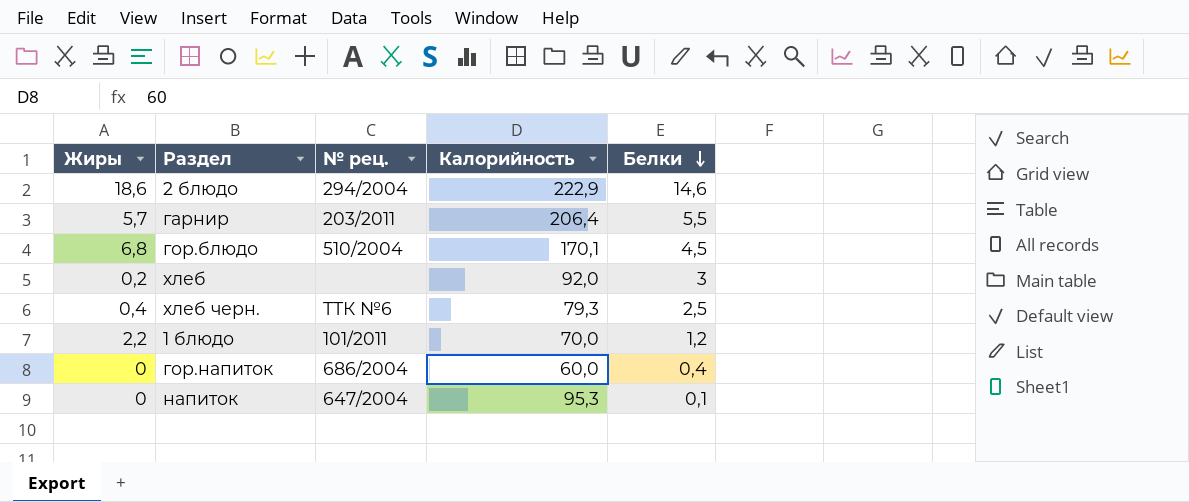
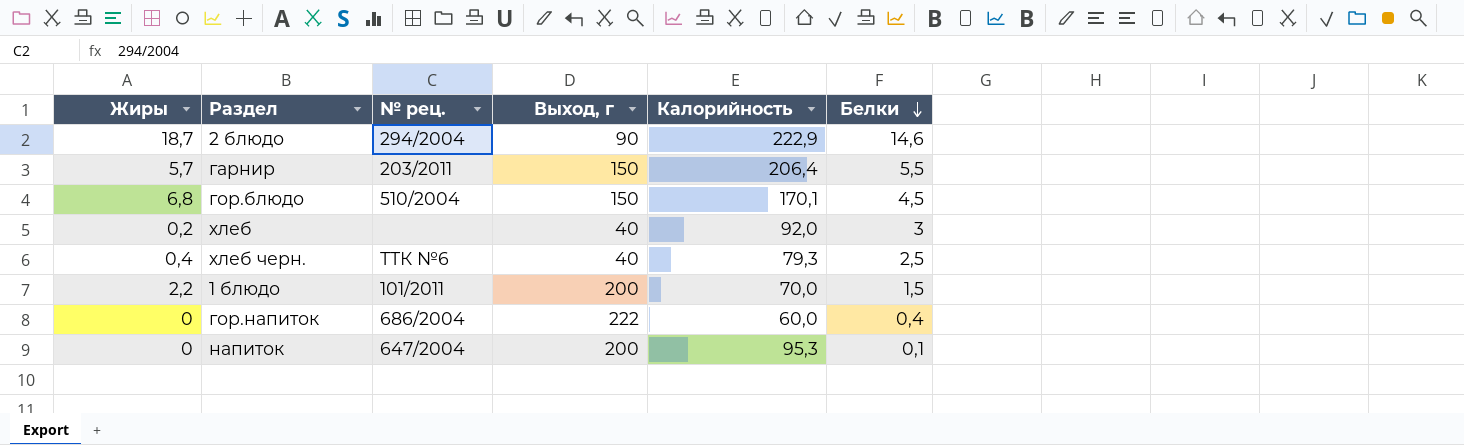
column Выход, г | position: none -> 4
2 блюдо | Жиры: 18,6 -> 18,7
1 блюдо | Белки: 1,2 -> 1,5

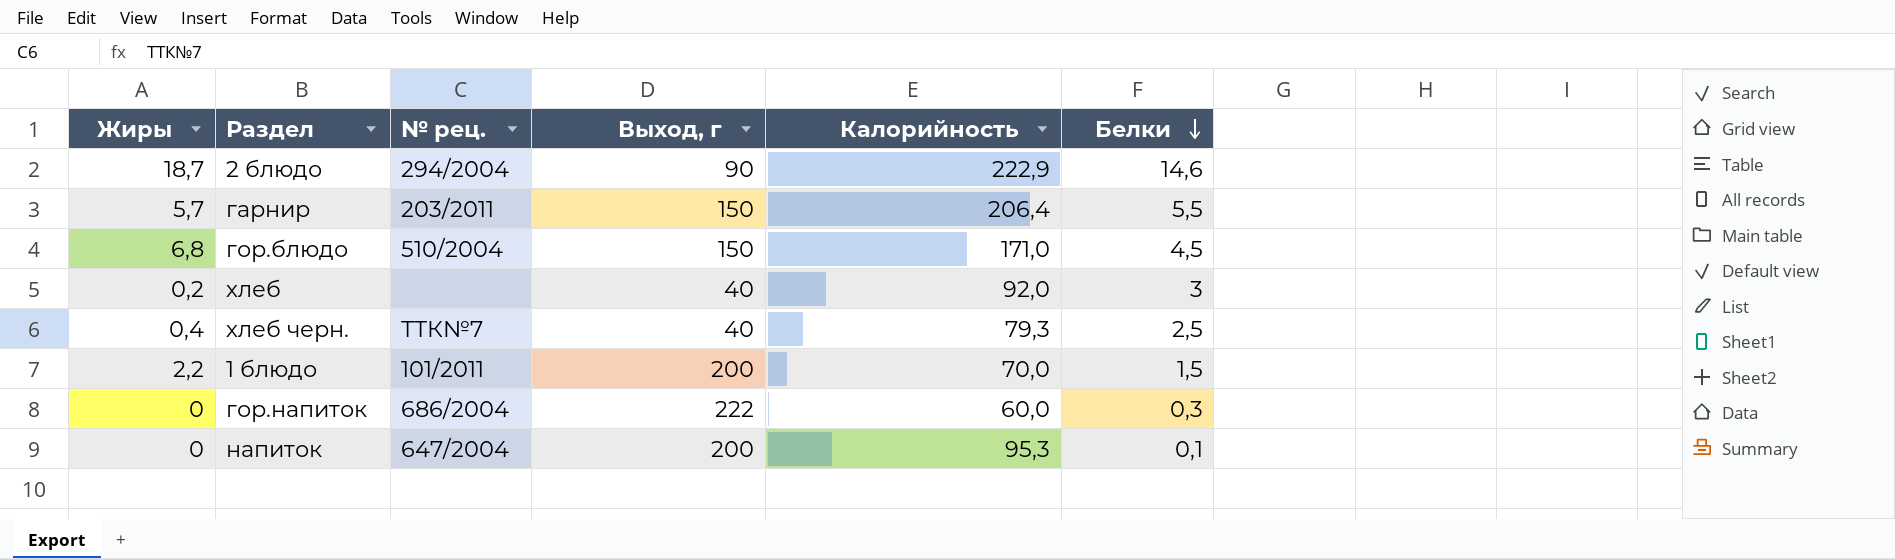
гор.блюдо | Калорийность: 170,1 -> 171,0
хлеб черн. | № рец.: ТТК №6 -> ТТК№7
гор.напиток | Белки: 0,4 -> 0,3

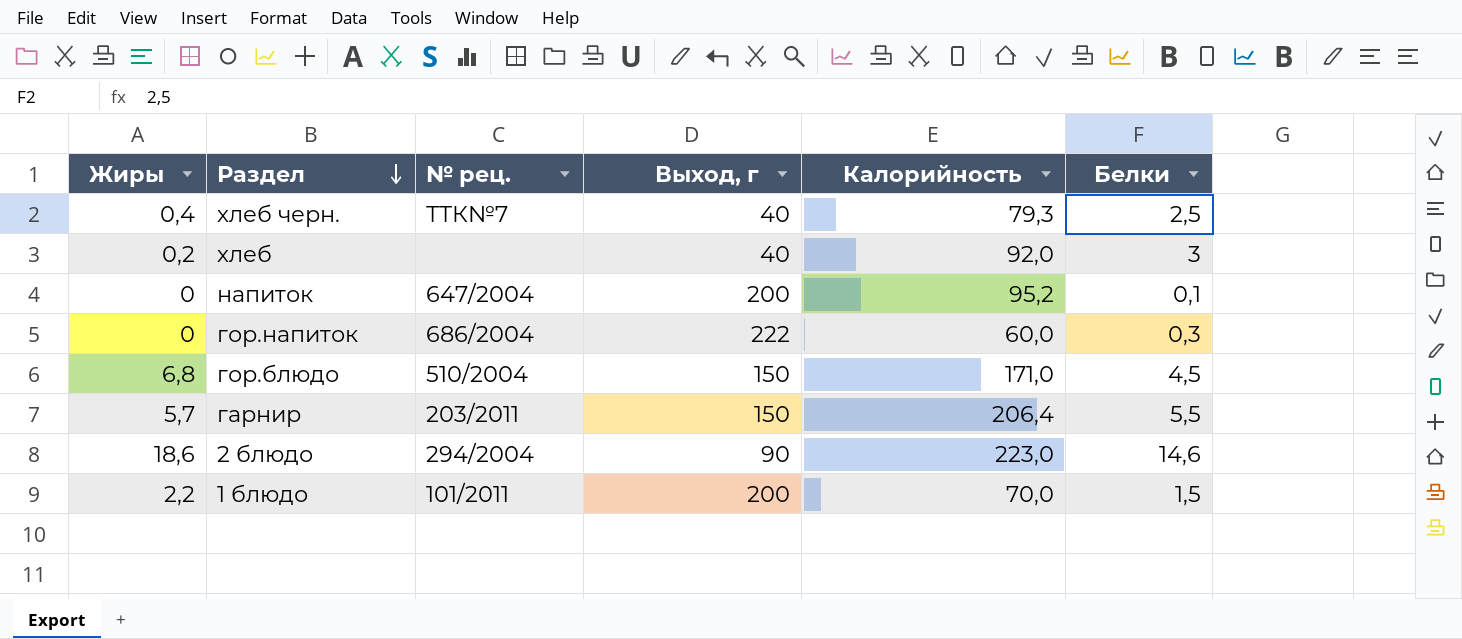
row order: Белки descending -> Раздел descending
напиток | Калорийность: 95,3 -> 95,2
2 блюдо | Жиры: 18,7 -> 18,6
2 блюдо | Калорийность: 222,9 -> 223,0

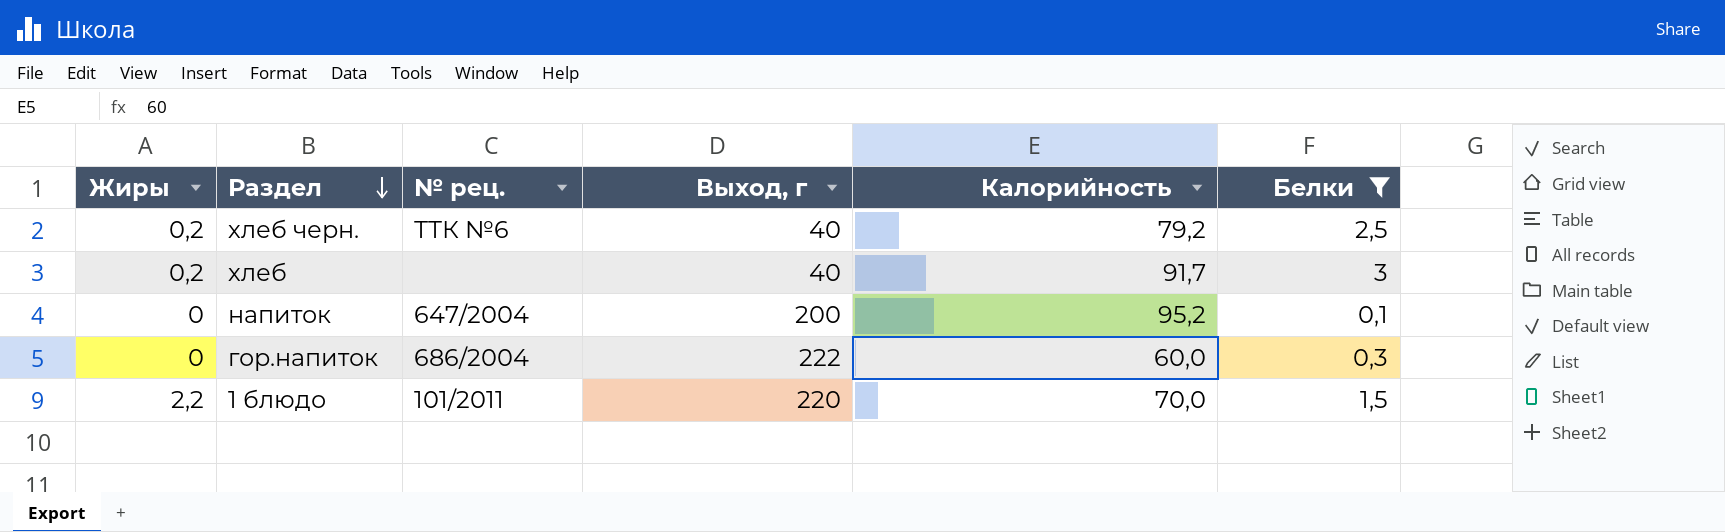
filter: none -> Белки <= 3
хлеб черн. | Жиры: 0,4 -> 0,2
хлеб черн. | № рец.: ТТК№7 -> ТТК №6
хлеб черн. | Калорийность: 79,3 -> 79,2
хлеб | Калорийность: 92,0 -> 91,7
1 блюдо | Выход, г: 200 -> 220

